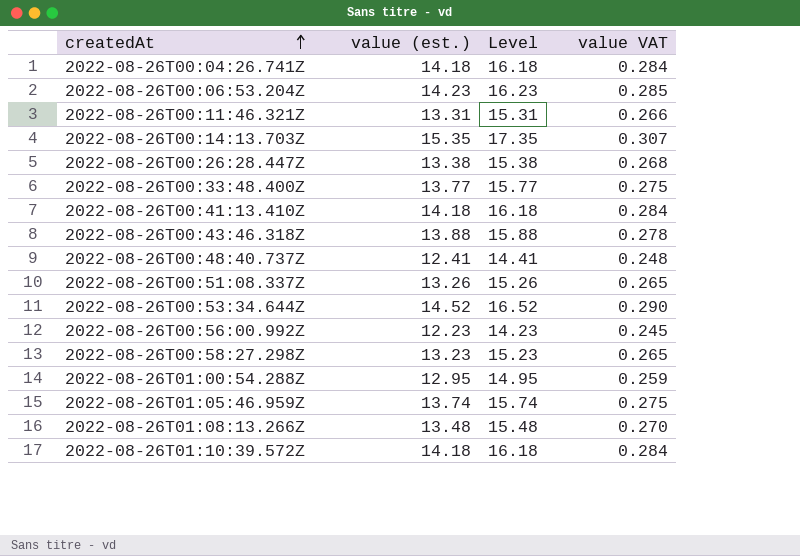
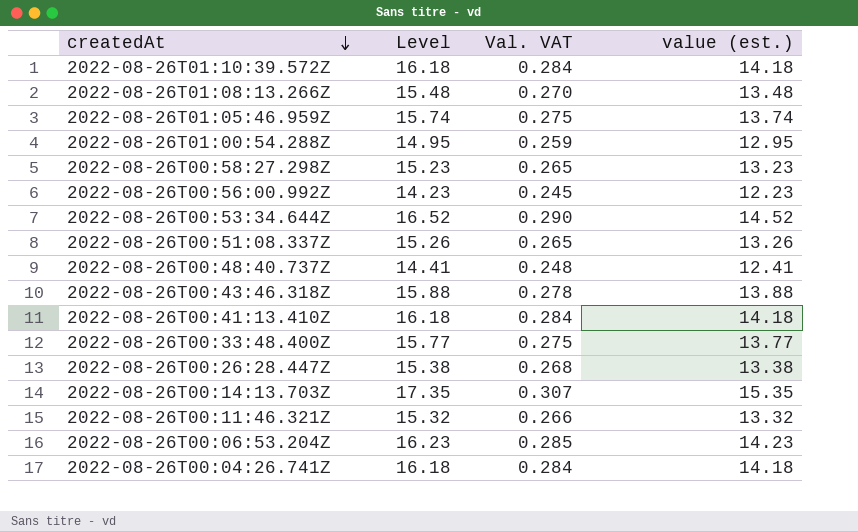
row order: createdAt ascending -> createdAt descending
column name: value VAT -> Val. VAT
column value (est.) | position: 2 -> 4
2022-08-26T00:11:46.321Z | Level: 15.31 -> 15.32
2022-08-26T00:11:46.321Z | value (est.): 13.31 -> 13.32

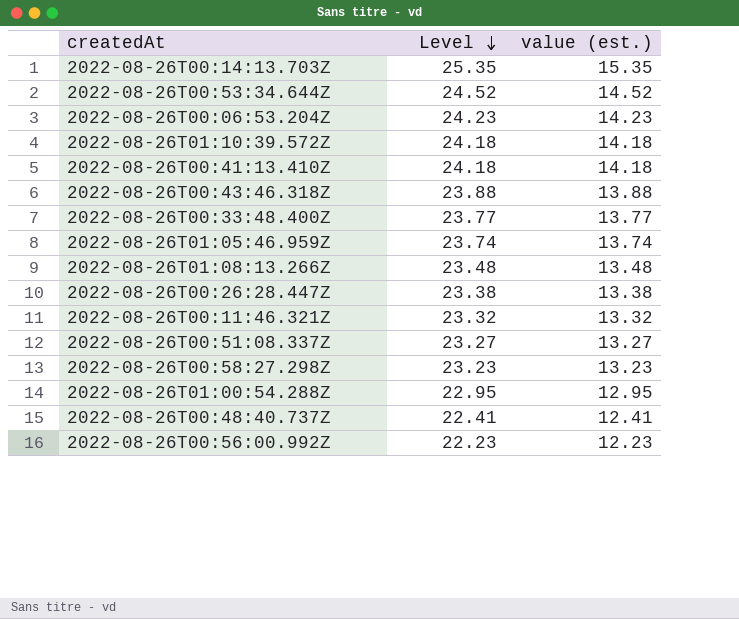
row order: createdAt descending -> Level descending
column Val. VAT | formula: [value (est.)] * 0.02 -> none
column Level | formula: [value (est.)] + 2 -> [value (est.)] + 10
row 2022-08-26T00:04:26.741Z: 16.18 | 0.284 | 14.18 -> none
2022-08-26T00:51:08.337Z | value (est.): 13.26 -> 13.27

